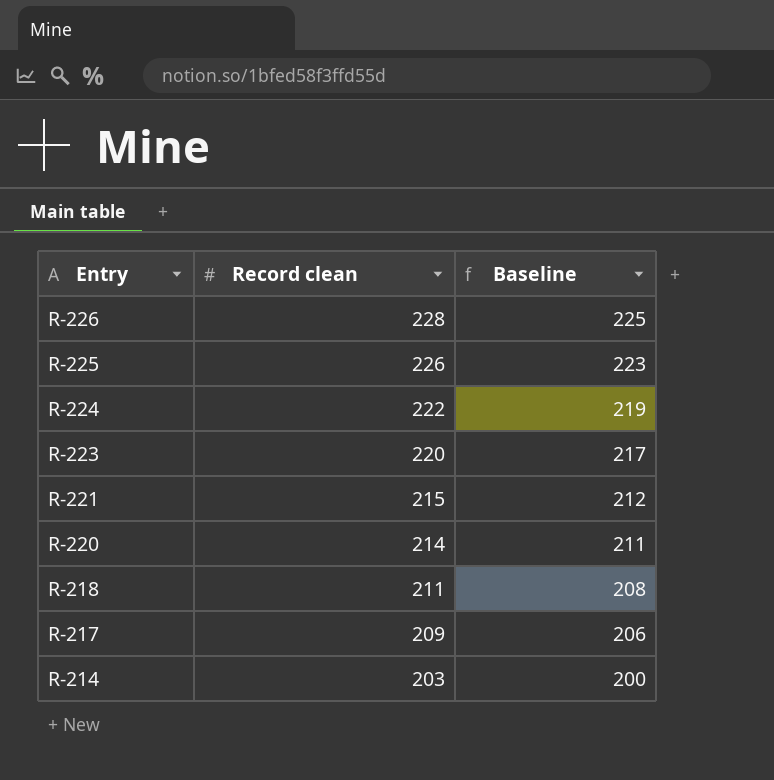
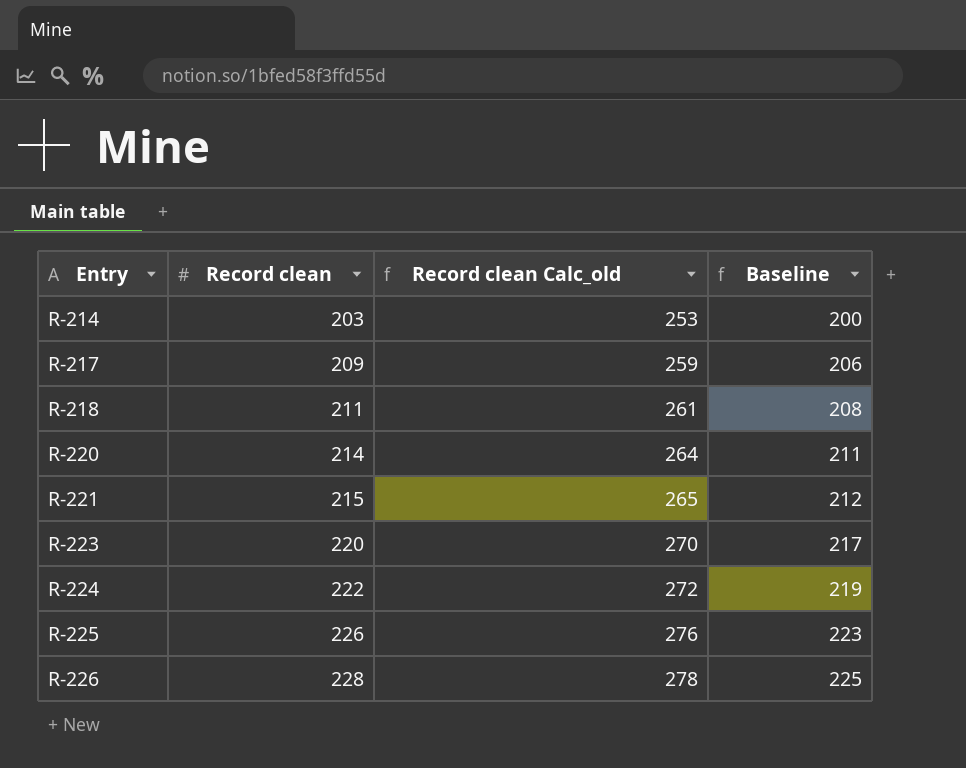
row order: Entry descending -> Entry ascending
column Record clean Calc_old | formula: none -> [Record clean] + 50

